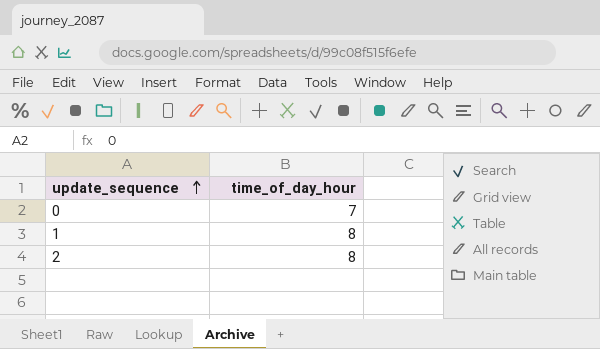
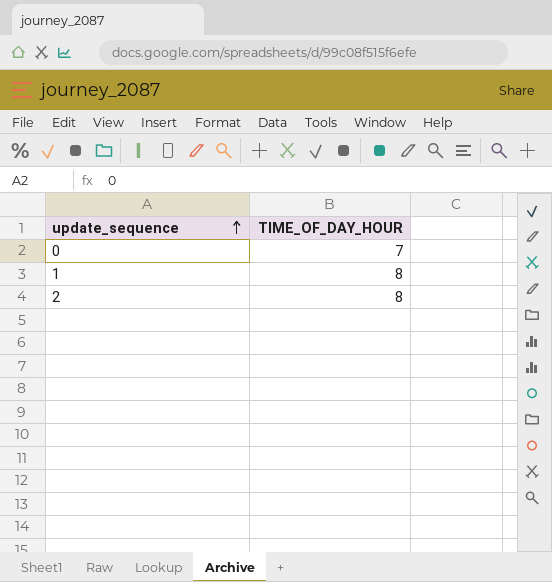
column name: time_of_day_hour -> TIME_OF_DAY_HOUR

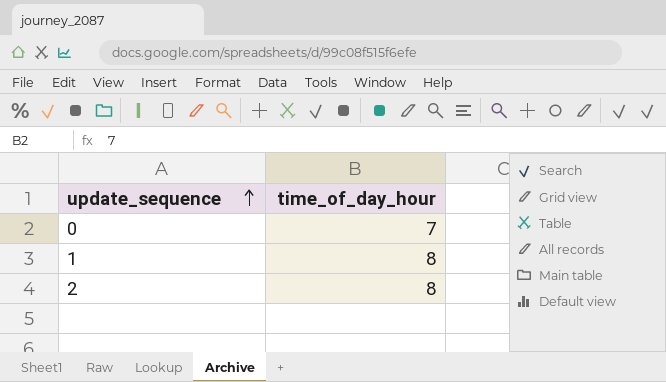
column name: TIME_OF_DAY_HOUR -> time_of_day_hour

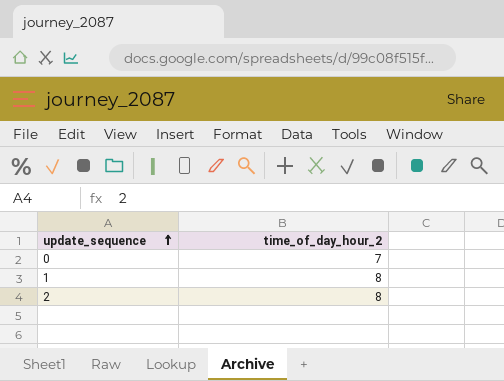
column name: time_of_day_hour -> time_of_day_hour_2

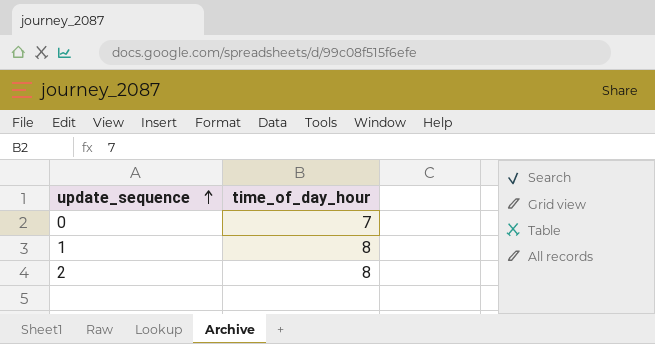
column name: time_of_day_hour_2 -> time_of_day_hour

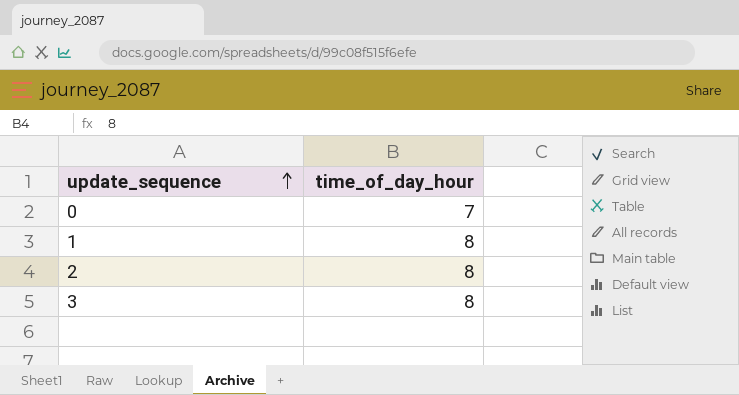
row 3: none -> 8

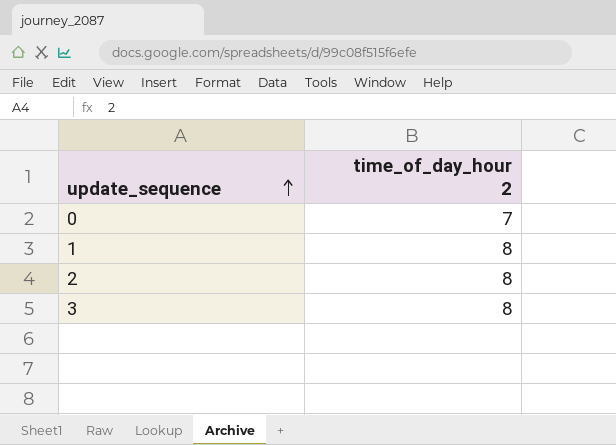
column name: time_of_day_hour -> time_of_day_hour 2

